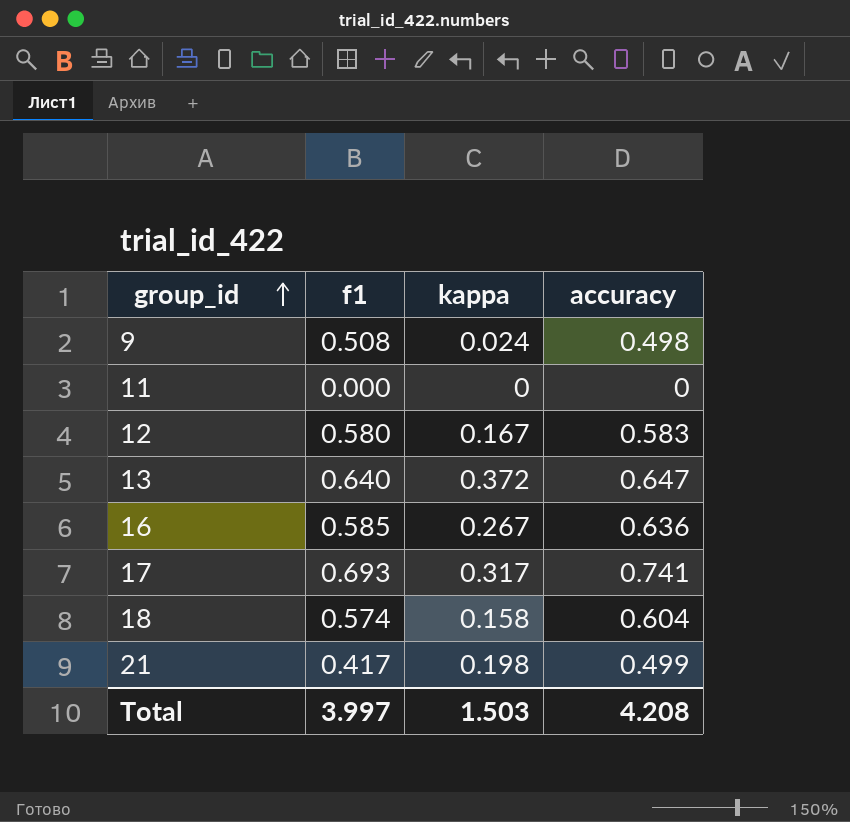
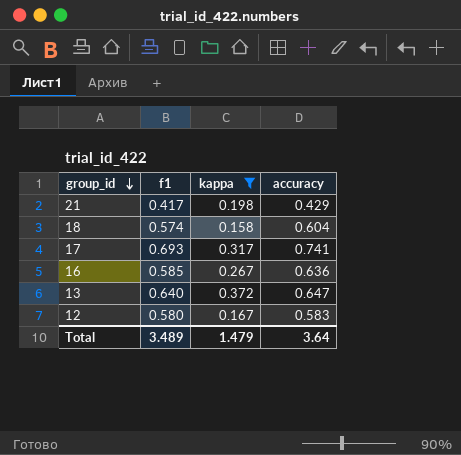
filter: none -> kappa >= 0.158
row order: group_id ascending -> group_id descending
21 | accuracy: 0.499 -> 0.429
Total | f1: 3.997 -> 3.489
Total | kappa: 1.503 -> 1.479
Total | accuracy: 4.208 -> 3.64

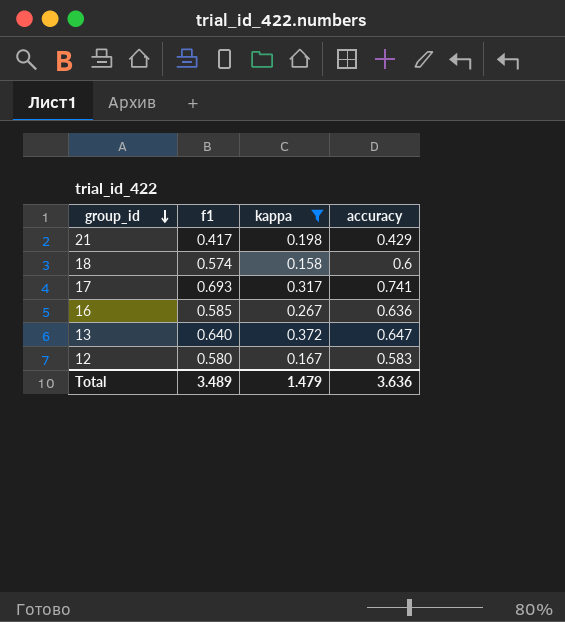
18 | accuracy: 0.604 -> 0.6
Total | accuracy: 3.64 -> 3.636

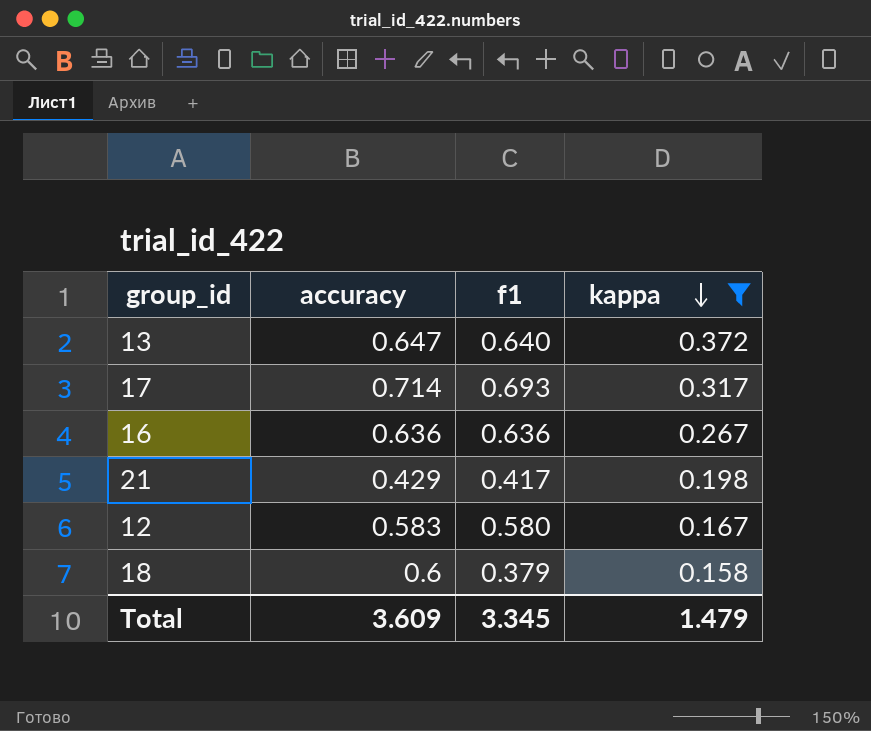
row order: group_id descending -> kappa descending
column accuracy | position: 4 -> 2
17 | accuracy: 0.741 -> 0.714
16 | f1: 0.585 -> 0.636
18 | f1: 0.574 -> 0.379
Total | accuracy: 3.636 -> 3.609
Total | f1: 3.489 -> 3.345

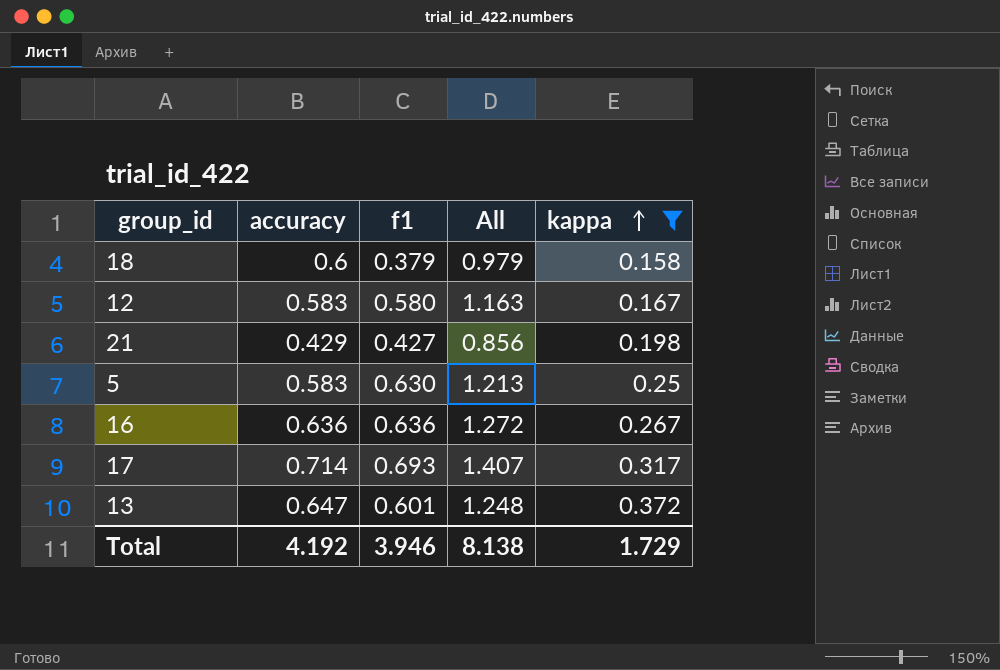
row order: kappa descending -> kappa ascending
column All | formula: none -> [accuracy] + [f1]
21 | f1: 0.417 -> 0.427
row 5: none -> 0.583 | 0.630 | 1.213 | 0.25
13 | f1: 0.640 -> 0.601
Total | accuracy: 3.609 -> 4.192
Total | f1: 3.345 -> 3.946
Total | kappa: 1.479 -> 1.729

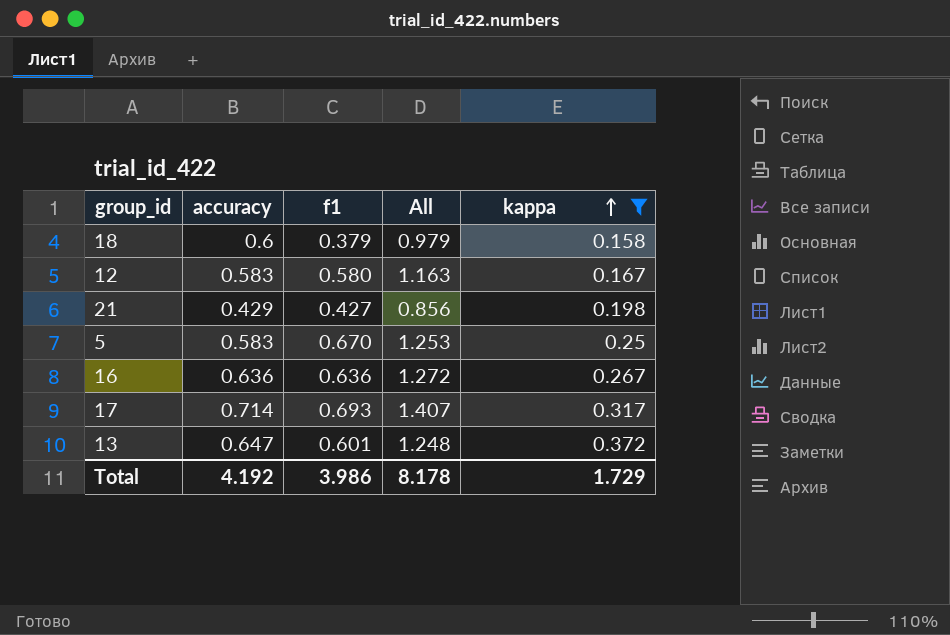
5 | f1: 0.630 -> 0.670
5 | All: 1.213 -> 1.253
Total | f1: 3.946 -> 3.986
Total | All: 8.138 -> 8.178

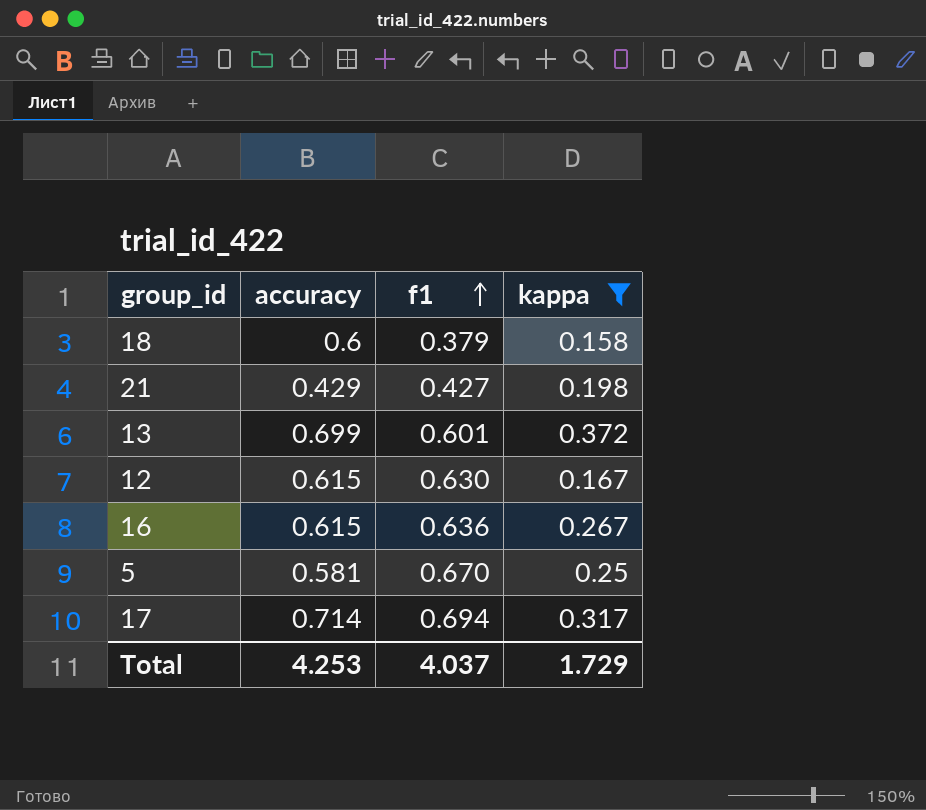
row order: kappa ascending -> f1 ascending
column All | formula: [accuracy] + [f1] -> none
13 | accuracy: 0.647 -> 0.699
12 | accuracy: 0.583 -> 0.615
12 | f1: 0.580 -> 0.630
16 | accuracy: 0.636 -> 0.615
5 | accuracy: 0.583 -> 0.581
17 | f1: 0.693 -> 0.694
Total | accuracy: 4.192 -> 4.253
Total | f1: 3.986 -> 4.037

